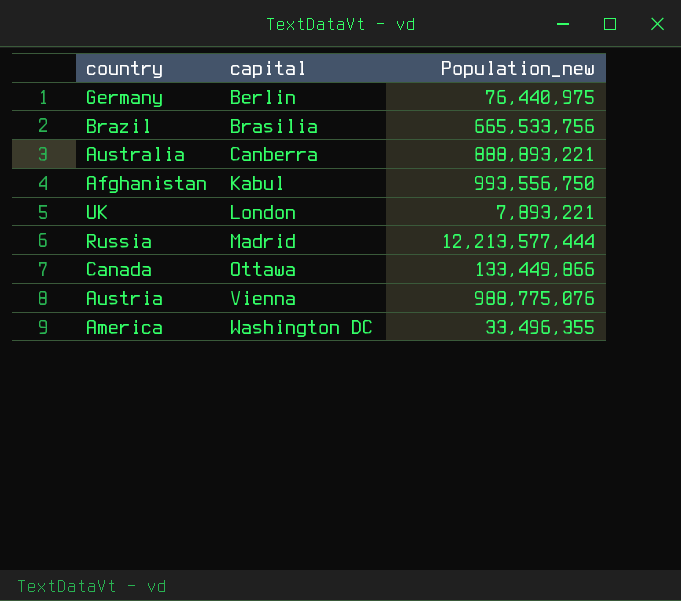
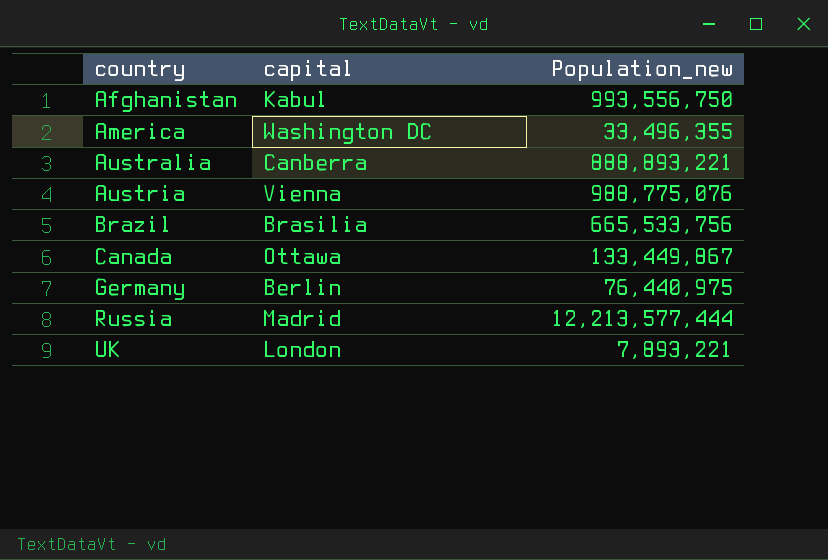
row order: capital ascending -> country ascending
Canada | Population_new: 133,449,866 -> 133,449,867

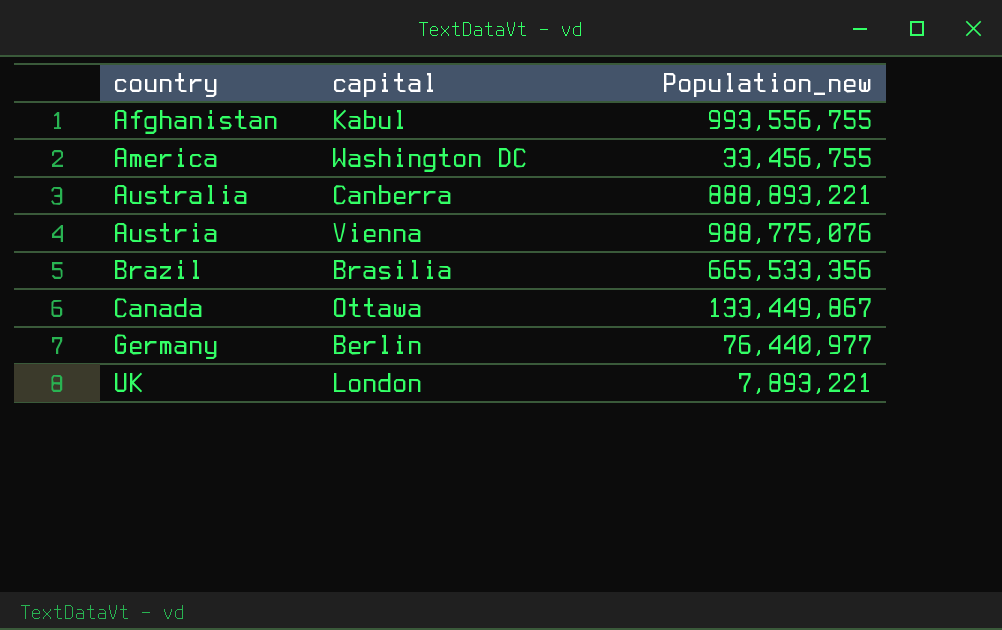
row Russia: Madrid | 12,213,577,444 -> none
Afghanistan | Population_new: 993,556,750 -> 993,556,755
America | Population_new: 33,496,355 -> 33,456,755
Brazil | Population_new: 665,533,756 -> 665,533,356
Germany | Population_new: 76,440,975 -> 76,440,977

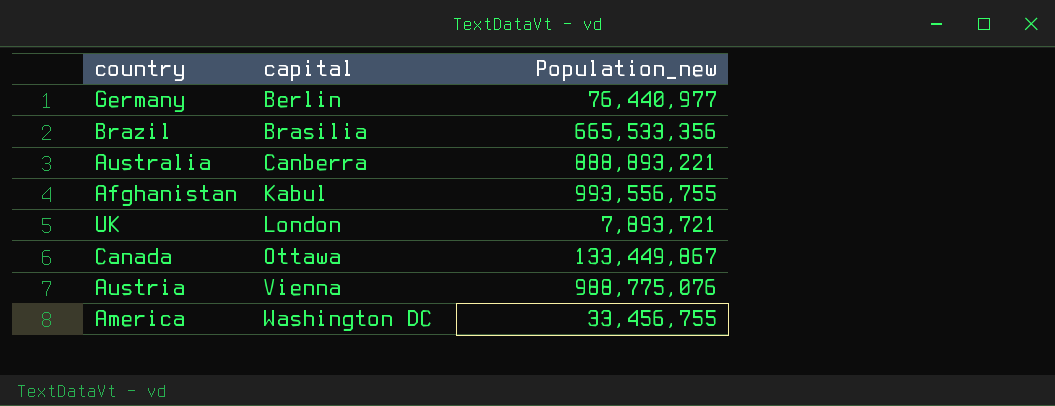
row order: country ascending -> capital ascending
UK | Population_new: 7,893,221 -> 7,893,721

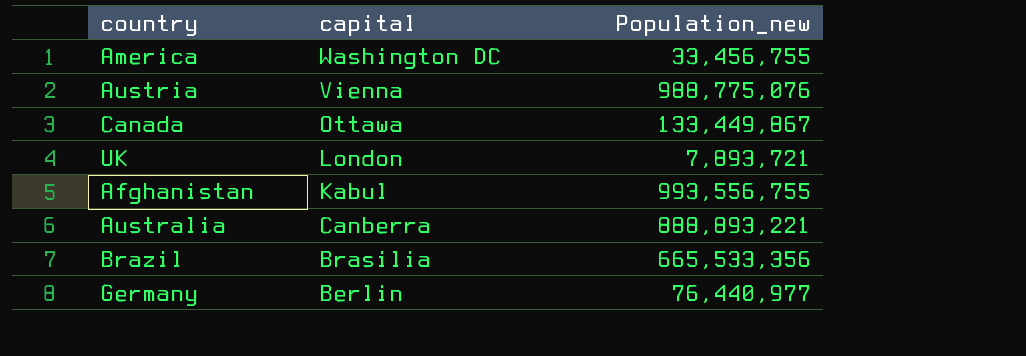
row order: capital ascending -> capital descending

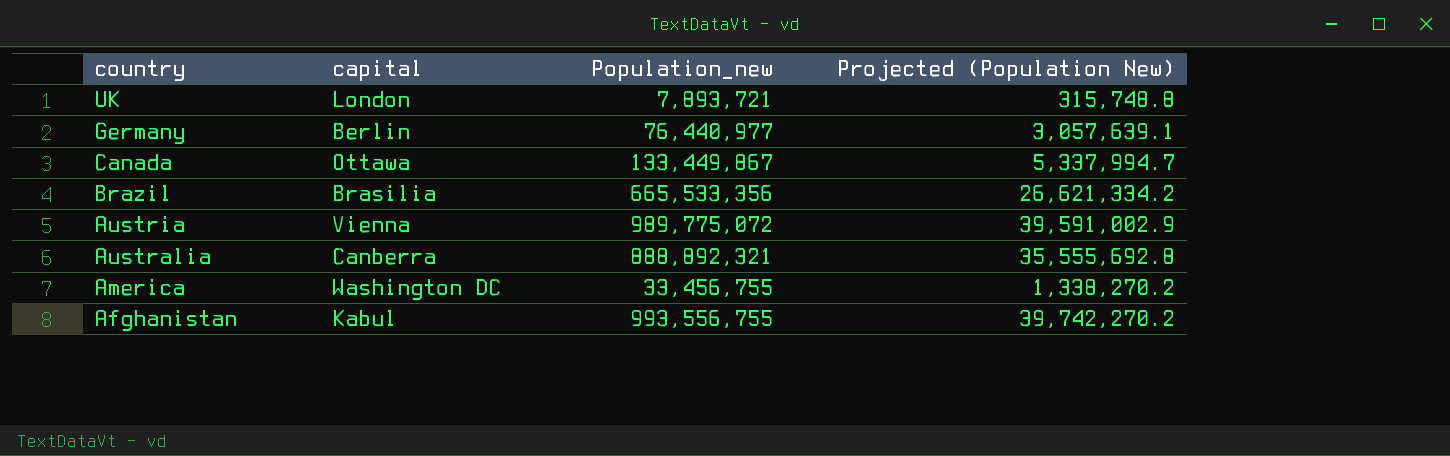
row order: capital descending -> country descending
column Projected (Population New) | formula: none -> [Population_new] * 0.04
Austria | Population_new: 988,775,076 -> 989,775,072
Australia | Population_new: 888,893,221 -> 888,892,321

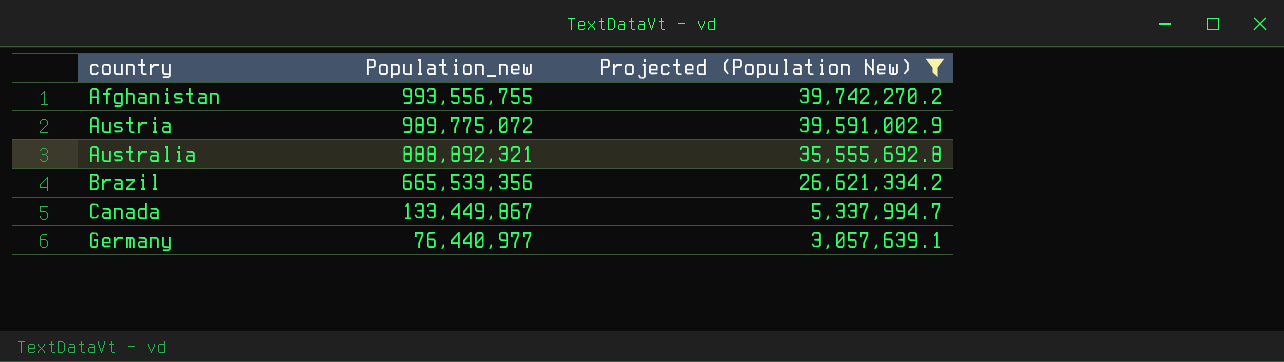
filter: none -> Projected (Population New) >= 3,057,639.1
row order: country descending -> Population_new descending
column capital | position: 2 -> none

